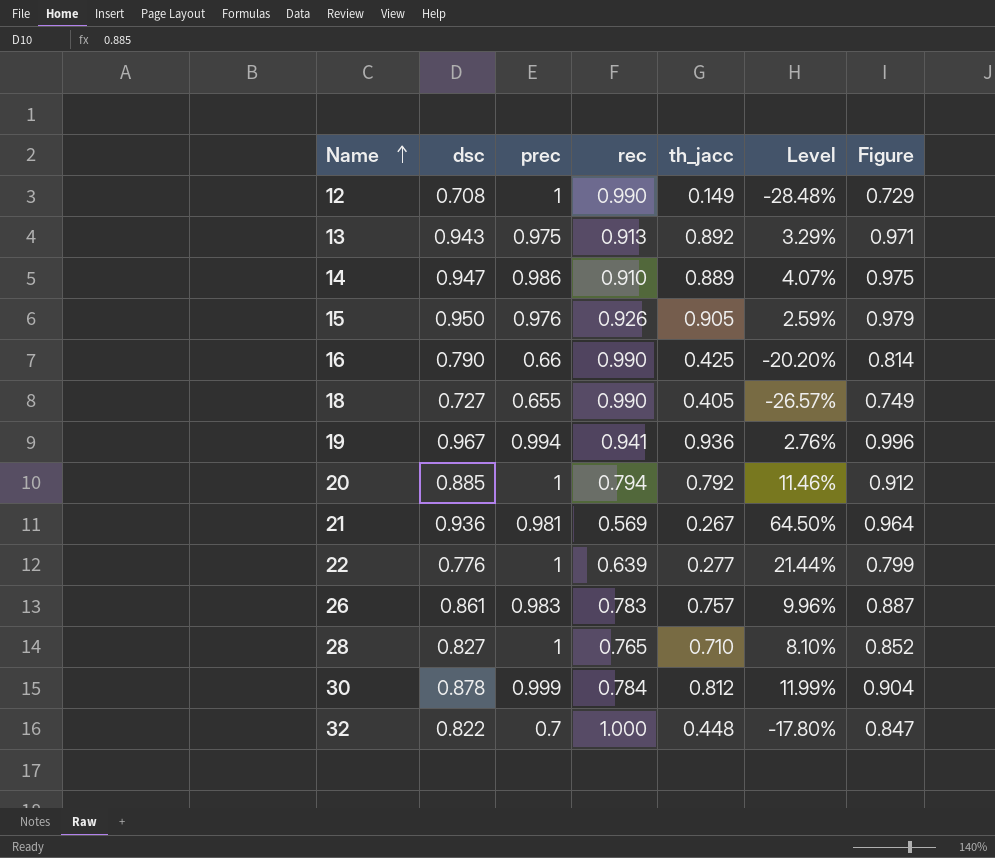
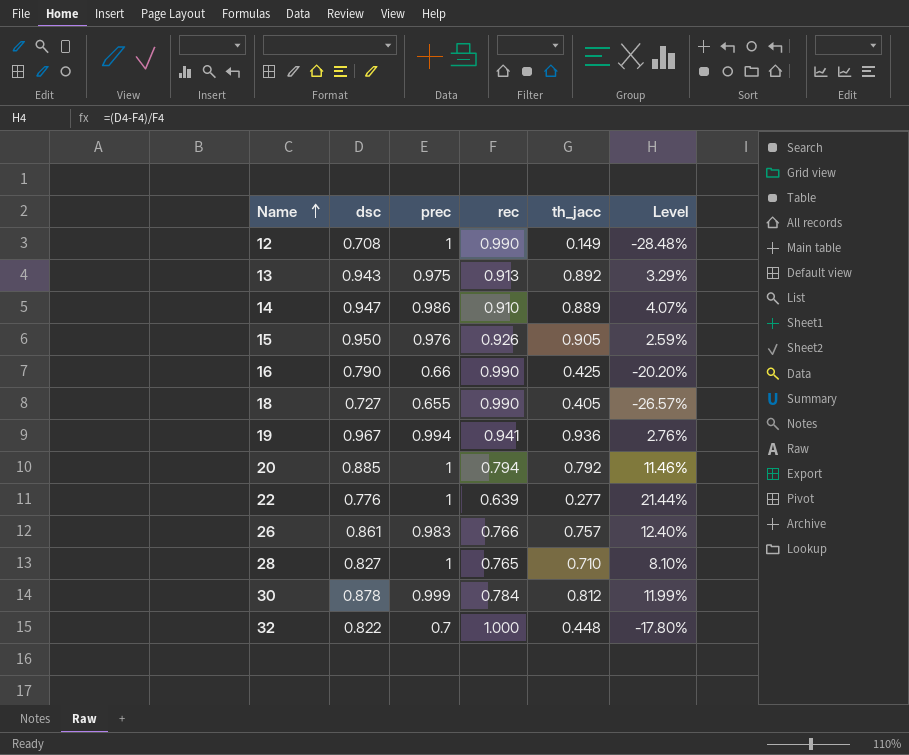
column Figure | formula: [dsc] * 1.03 -> none
row 21: 0.936 | 0.981 | 0.569 | 0.267 | 64.50% | 0.964 -> none
26 | rec: 0.783 -> 0.766
26 | Level: 9.96% -> 12.40%

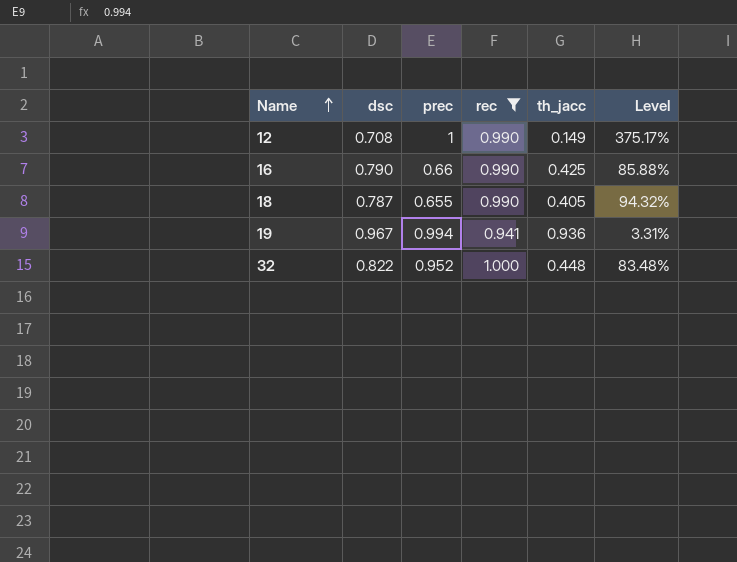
filter: none -> rec >= 0.941
column Level | formula: ([dsc] - [rec]) / [rec] -> ([dsc] - [th_jacc]) / [th_jacc]
18 | dsc: 0.727 -> 0.787
32 | prec: 0.7 -> 0.952

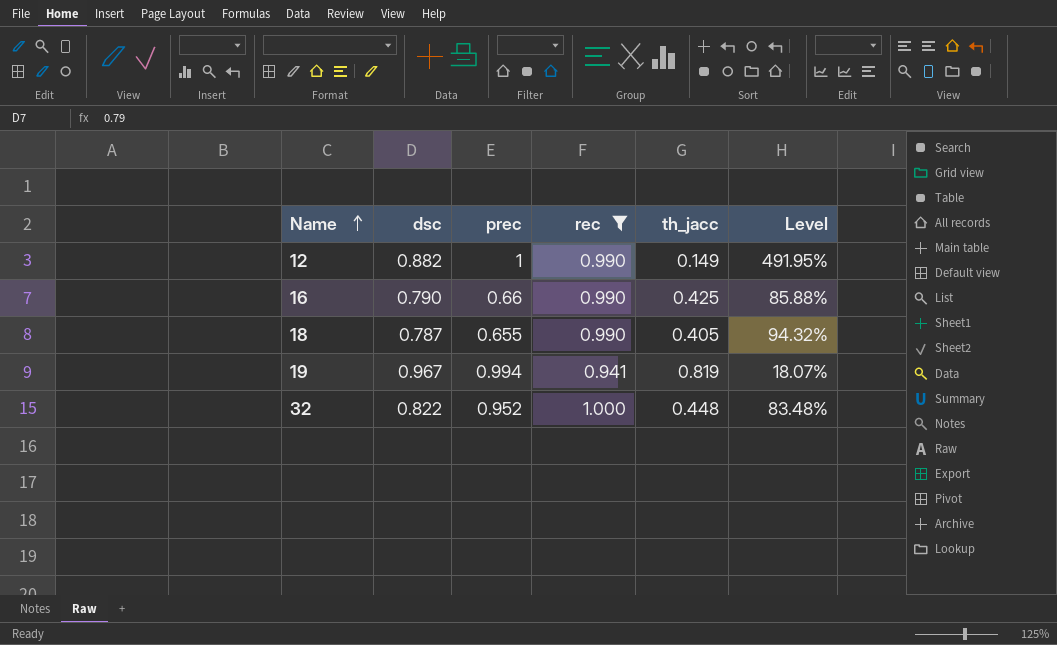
12 | dsc: 0.708 -> 0.882
12 | Level: 375.17% -> 491.95%
19 | th_jacc: 0.936 -> 0.819
19 | Level: 3.31% -> 18.07%

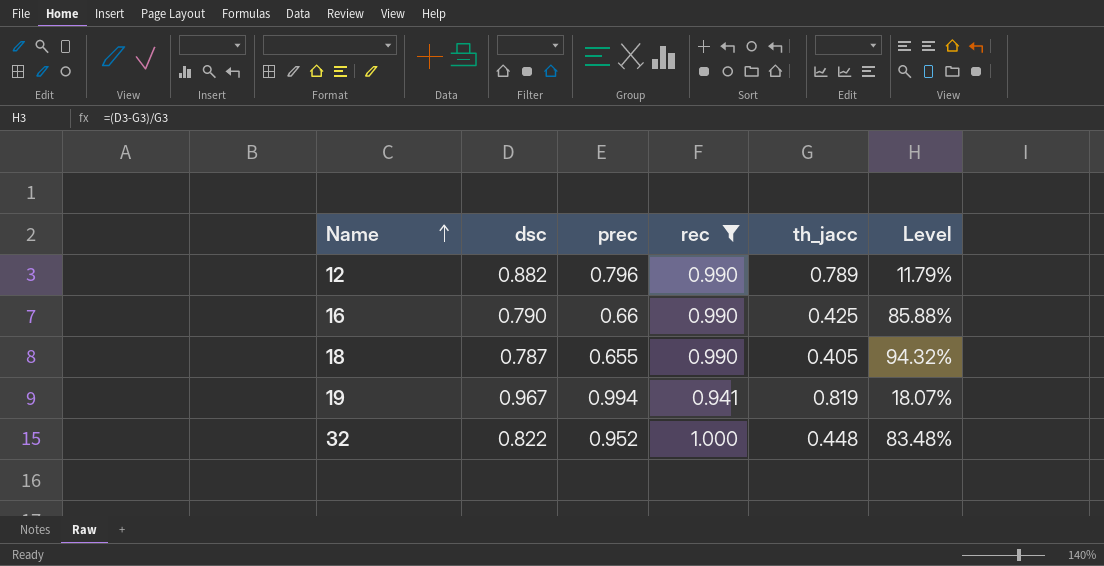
12 | prec: 1 -> 0.796
12 | th_jacc: 0.149 -> 0.789
12 | Level: 491.95% -> 11.79%

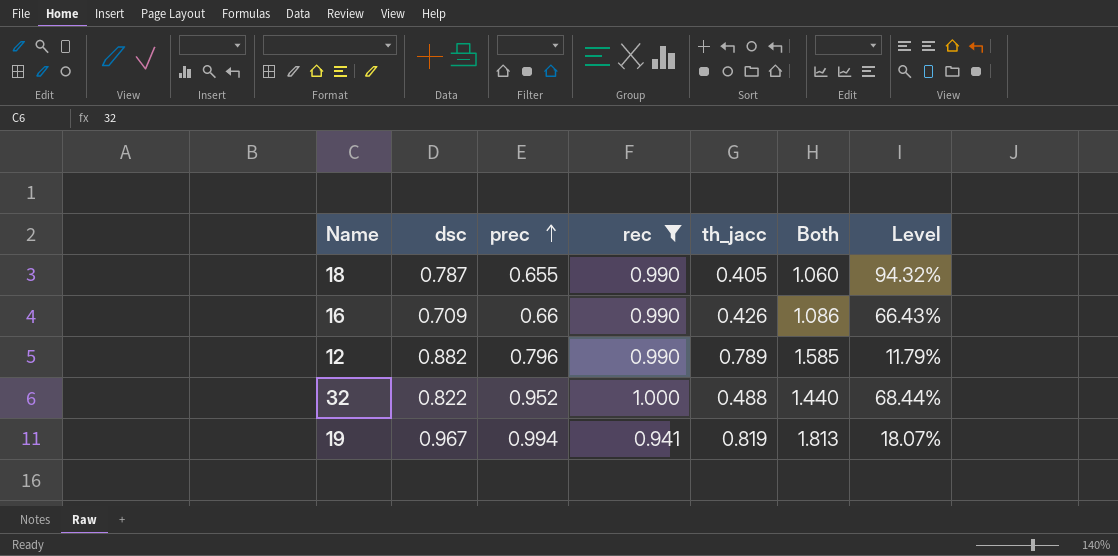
row order: Name ascending -> prec ascending
column Both | formula: none -> [prec] + [th_jacc]
16 | dsc: 0.790 -> 0.709
16 | th_jacc: 0.425 -> 0.426
16 | Level: 85.88% -> 66.43%
32 | th_jacc: 0.448 -> 0.488
32 | Level: 83.48% -> 68.44%

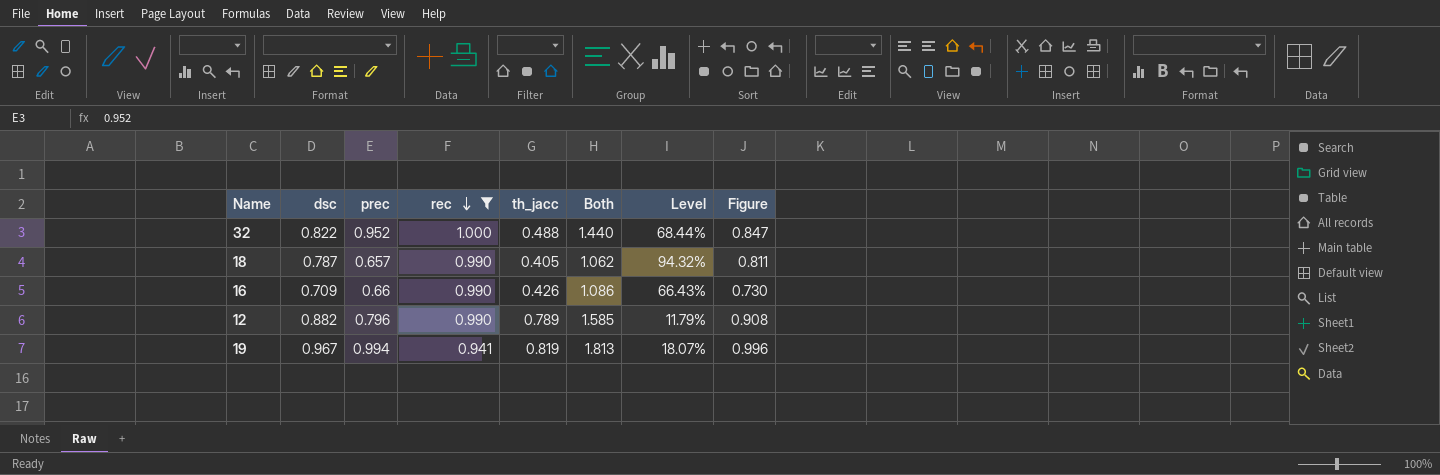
row order: prec ascending -> rec descending
column Figure | formula: none -> [dsc] * 1.03
18 | prec: 0.655 -> 0.657
18 | Both: 1.060 -> 1.062

